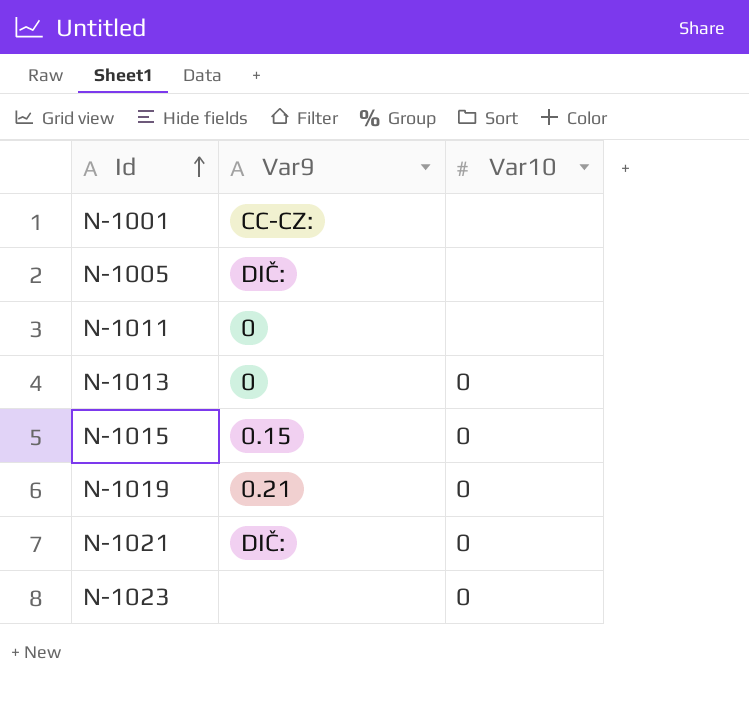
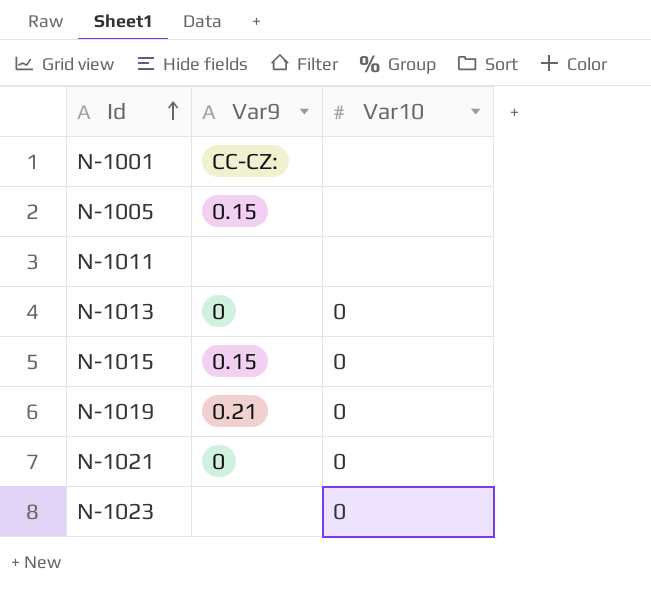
N-1005 | Var9: DIČ: -> 0.15
N-1011 | Var9: 0 -> none
N-1021 | Var9: DIČ: -> 0

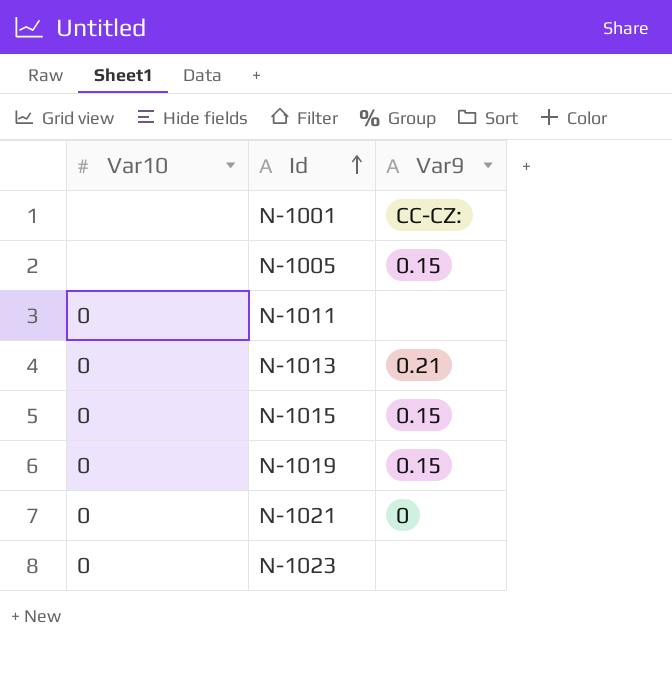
column Var10 | position: 3 -> 1
N-1011 | Var10: none -> 0
N-1013 | Var9: 0 -> 0.21
N-1019 | Var9: 0.21 -> 0.15

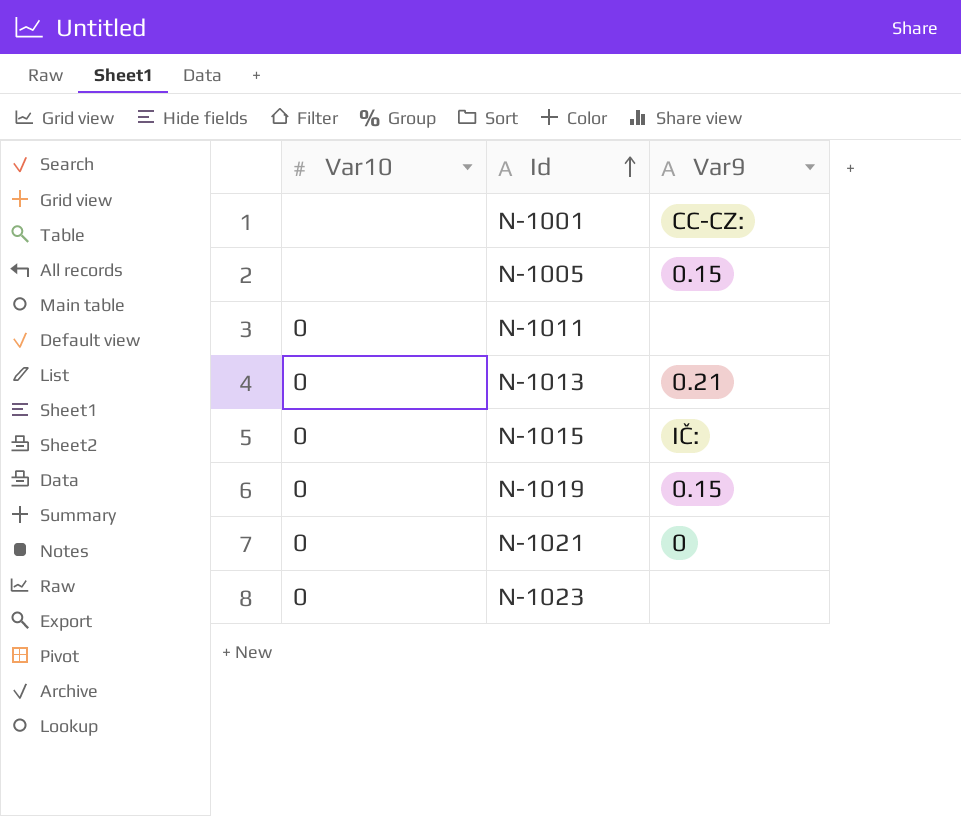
N-1015 | Var9: 0.15 -> IČ:

